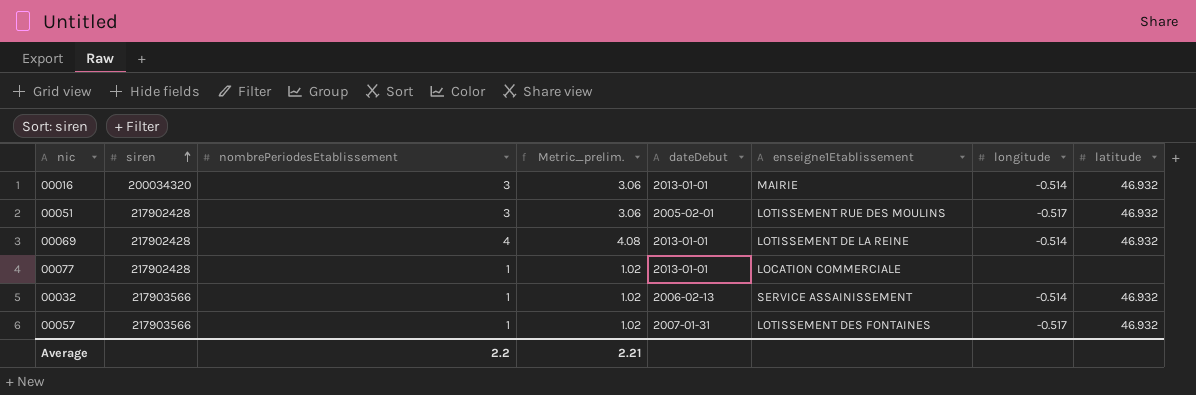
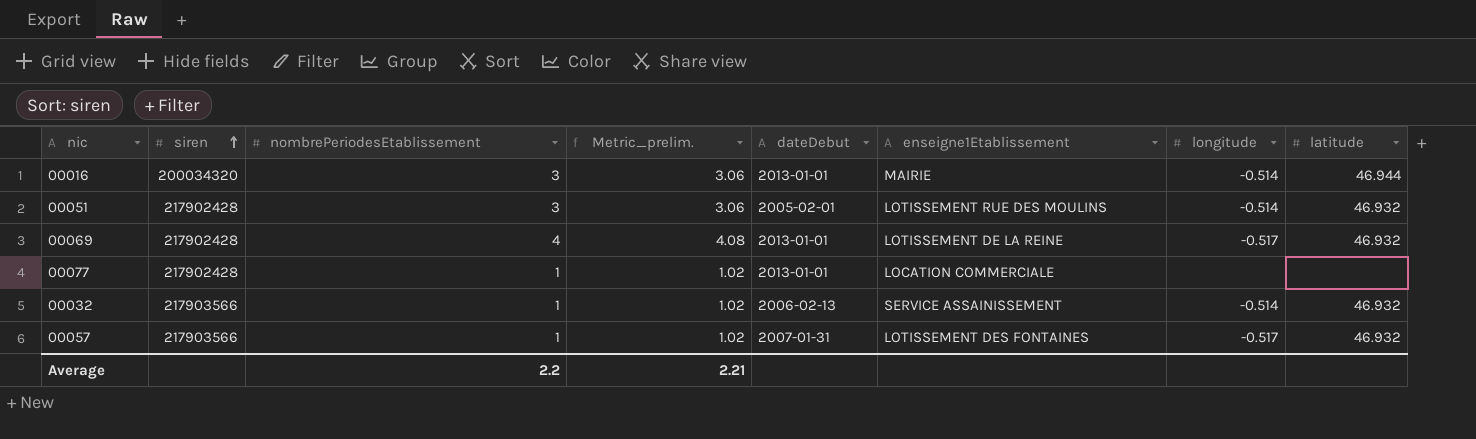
00016 | latitude: 46.932 -> 46.944
00051 | longitude: -0.517 -> -0.514
00069 | longitude: -0.514 -> -0.517

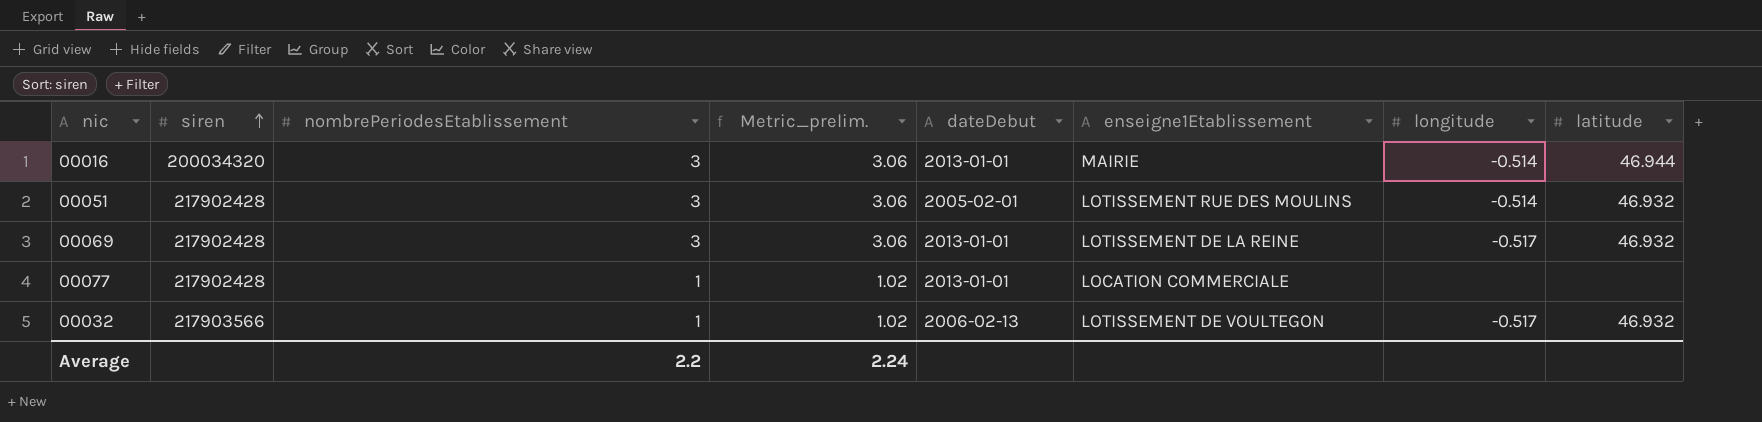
row 00057: 217903566 | 1 | 1.02 | 2007-01-31 | LOTISSEMENT DES FONTAINES | -0.517 | 46.932 -> none
00069 | nombrePeriodesEtablissement: 4 -> 3
00069 | Metric_prelim.: 4.08 -> 3.06
00032 | enseigne1Etablissement: SERVICE ASSAINISSEMENT -> LOTISSEMENT DE VOULTEGON
00032 | longitude: -0.514 -> -0.517
Average | Metric_prelim.: 2.21 -> 2.24

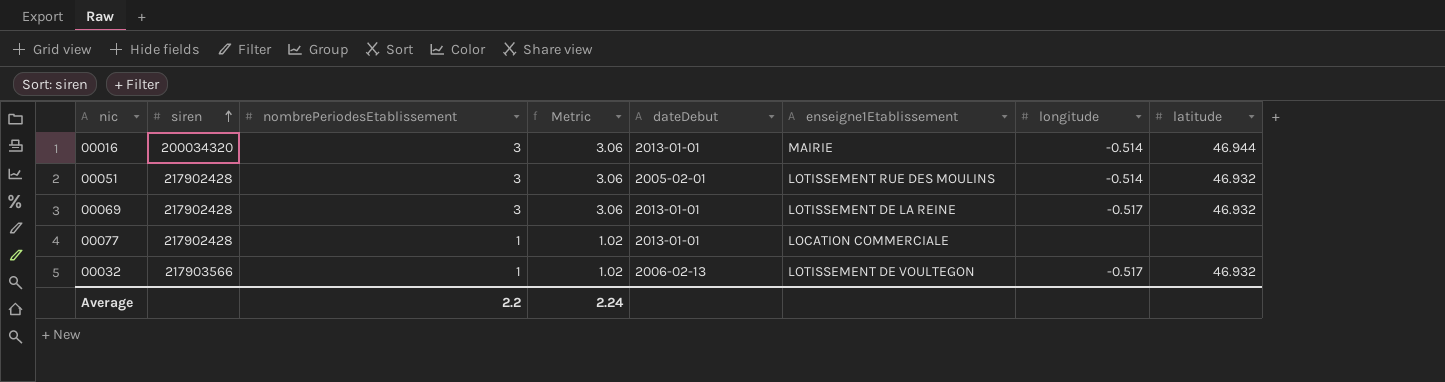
column name: Metric_prelim. -> Metric

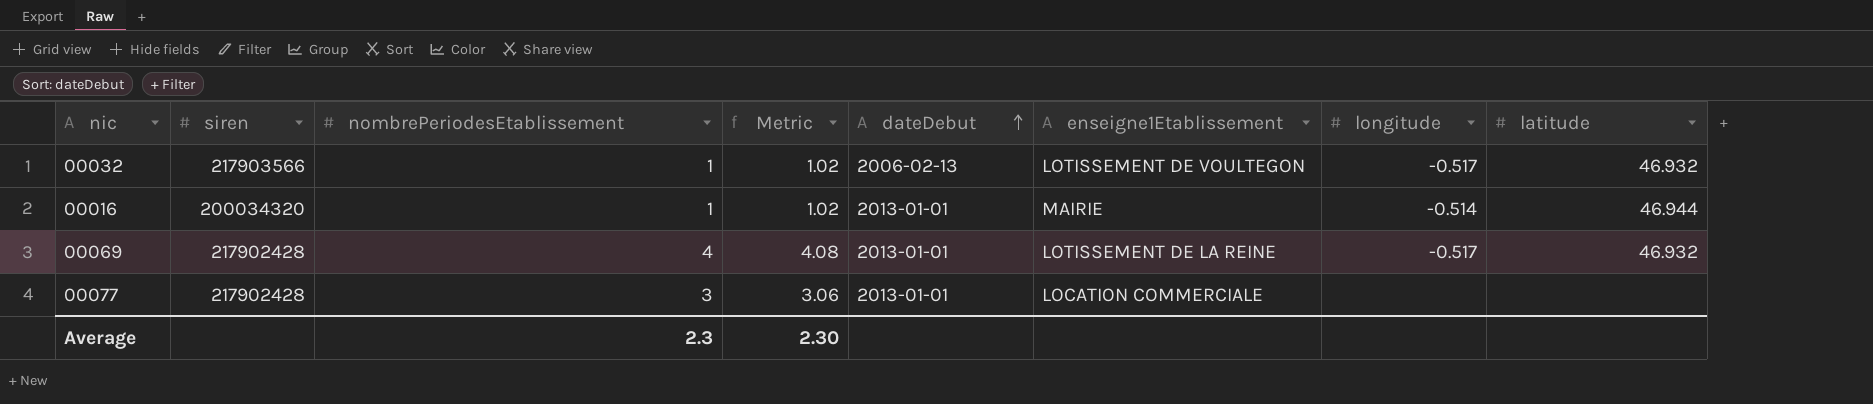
row order: siren ascending -> dateDebut ascending
row 00051: 217902428 | 3 | 3.06 | 2005-02-01 | LOTISSEMENT RUE DES MOULINS | -0.514 | 46.932 -> none
00016 | nombrePeriodesEtablissement: 3 -> 1
00016 | Metric: 3.06 -> 1.02
00069 | nombrePeriodesEtablissement: 3 -> 4
00069 | Metric: 3.06 -> 4.08
00077 | nombrePeriodesEtablissement: 1 -> 3
00077 | Metric: 1.02 -> 3.06
Average | nombrePeriodesEtablissement: 2.2 -> 2.3
Average | Metric: 2.24 -> 2.30

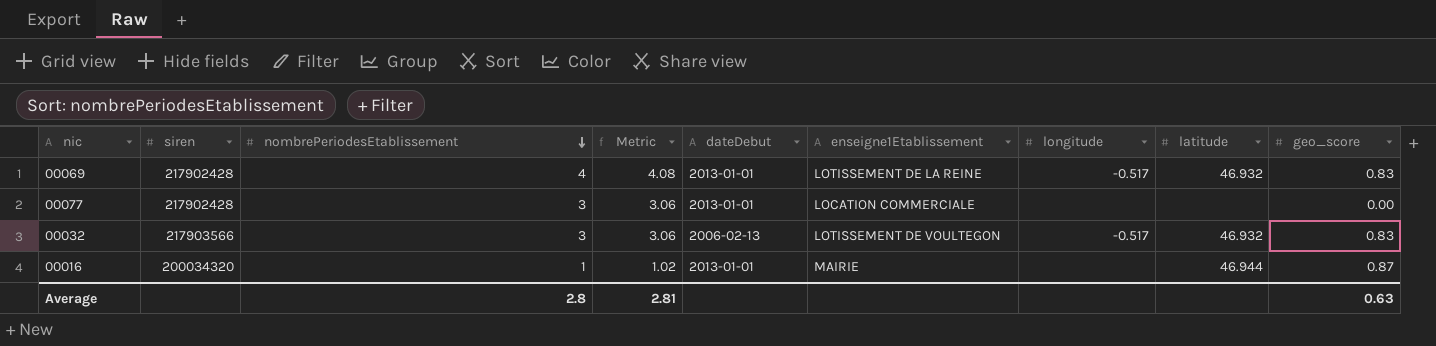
row order: dateDebut ascending -> nombrePeriodesEtablissement descending
column geo_score | position: none -> 9
00032 | nombrePeriodesEtablissement: 1 -> 3
00032 | Metric: 1.02 -> 3.06
00016 | longitude: -0.514 -> none
Average | nombrePeriodesEtablissement: 2.3 -> 2.8
Average | Metric: 2.30 -> 2.81

